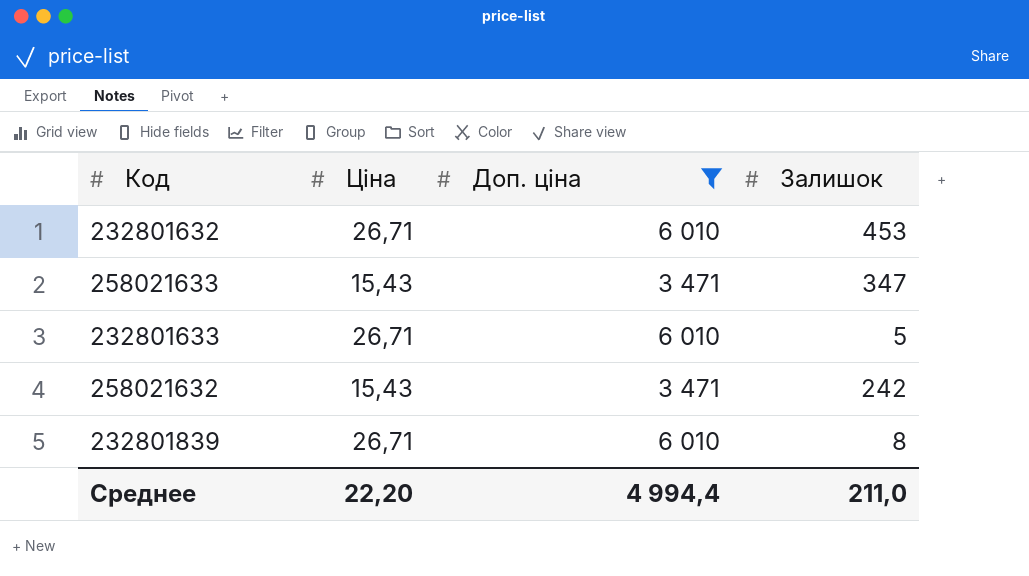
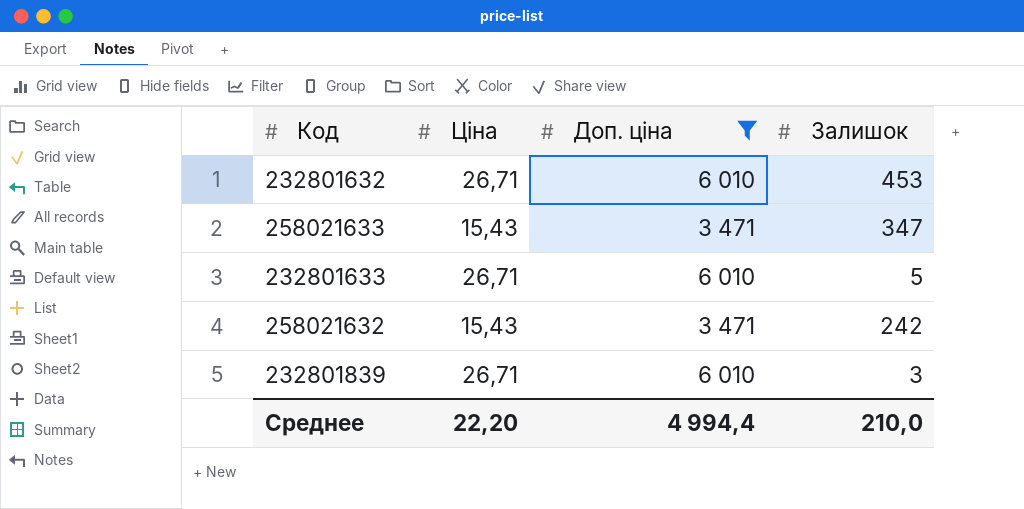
232801839 | Залишок: 8 -> 3
Среднее | Залишок: 211,0 -> 210,0

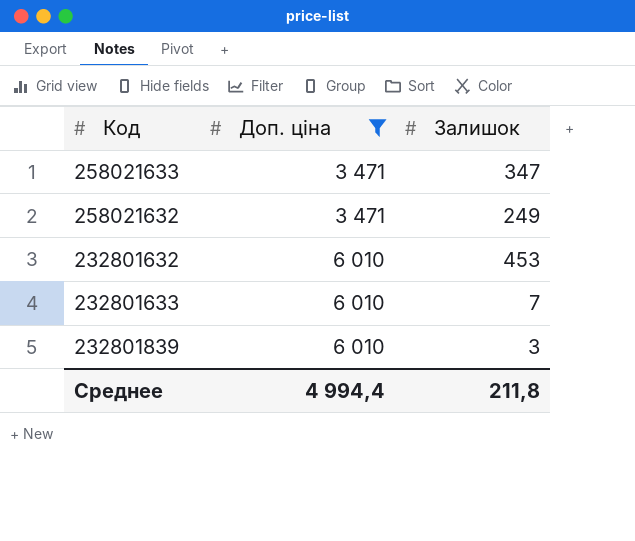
row order: none -> Доп. ціна ascending
column Ціна | position: 2 -> none
258021632 | Залишок: 242 -> 249
232801633 | Залишок: 5 -> 7
Среднее | Залишок: 210,0 -> 211,8

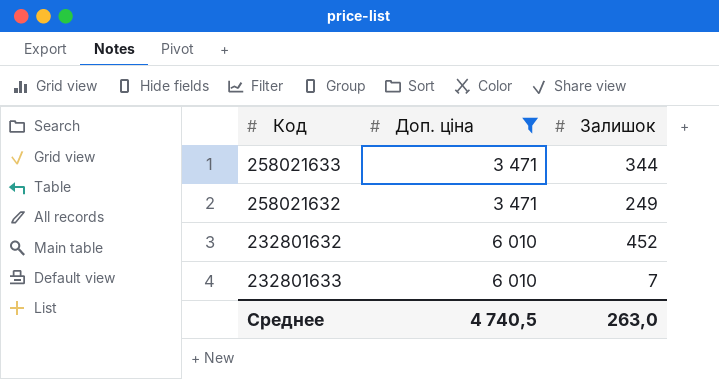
row 232801839: 6 010 | 3 -> none
258021633 | Залишок: 347 -> 344
232801632 | Залишок: 453 -> 452
Среднее | Доп. ціна: 4 994,4 -> 4 740,5
Среднее | Залишок: 211,8 -> 263,0

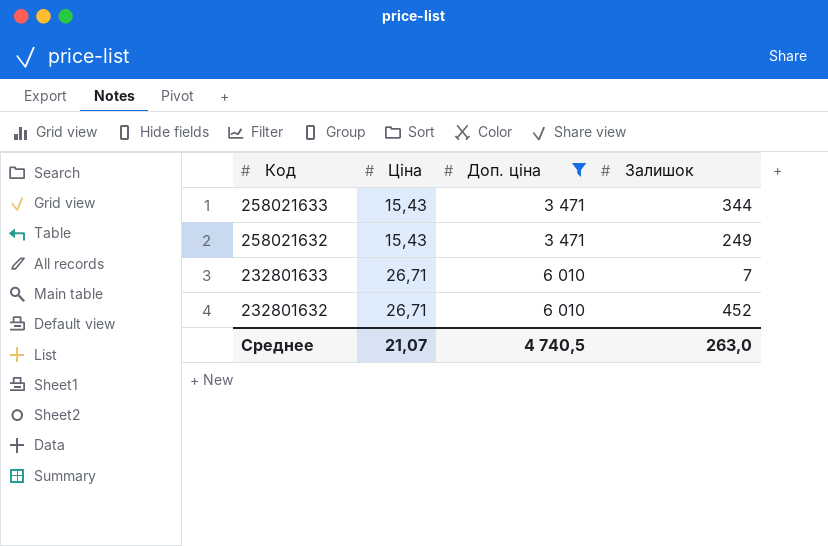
row order: Доп. ціна ascending -> Код descending
column Ціна | position: none -> 2

